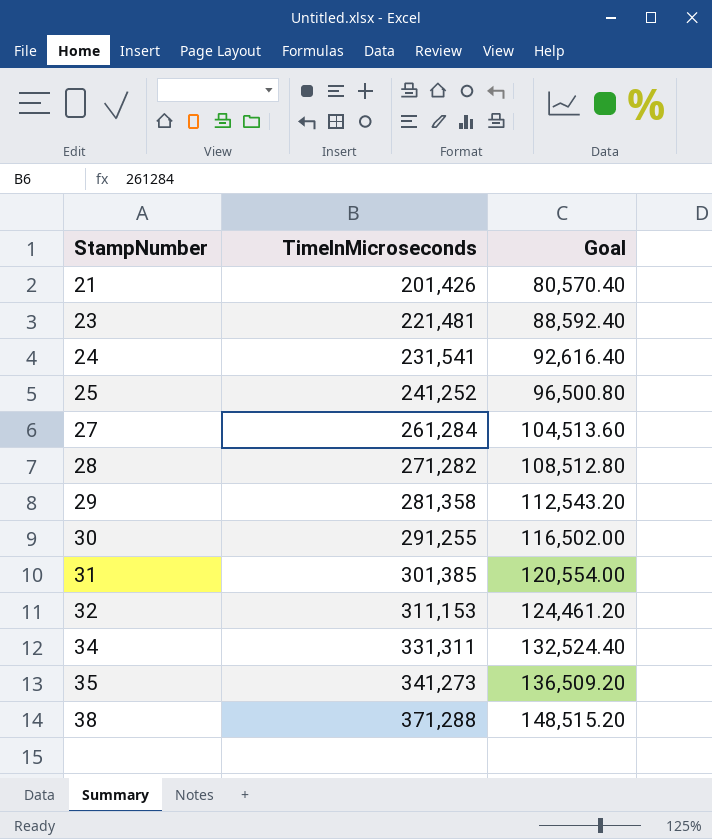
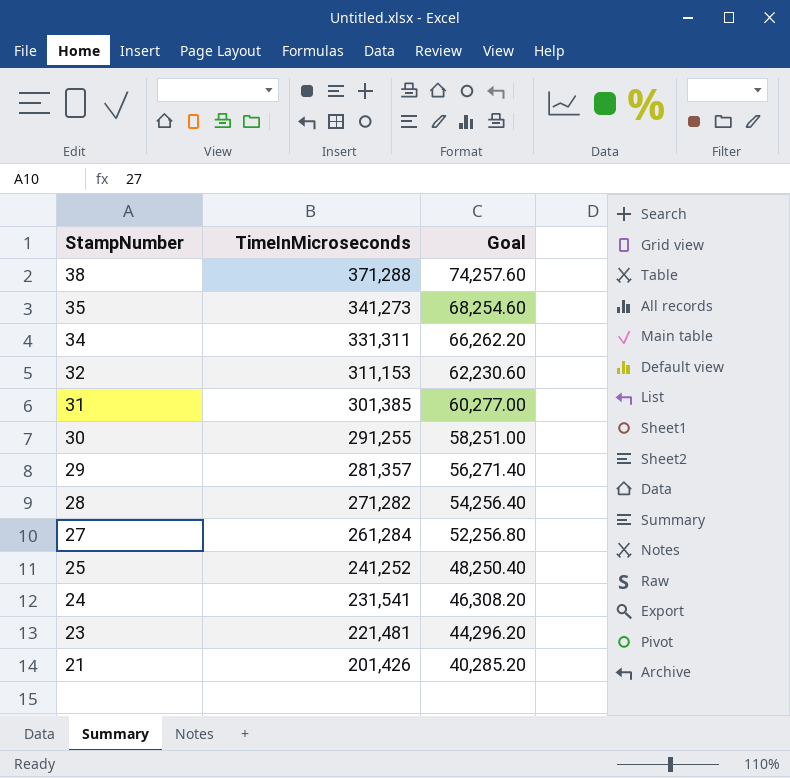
row order: StampNumber ascending -> StampNumber descending
column Goal | formula: [TimeInMicroseconds] * 0.4 -> [TimeInMicroseconds] * 0.2
29 | TimeInMicroseconds: 281,358 -> 281,357

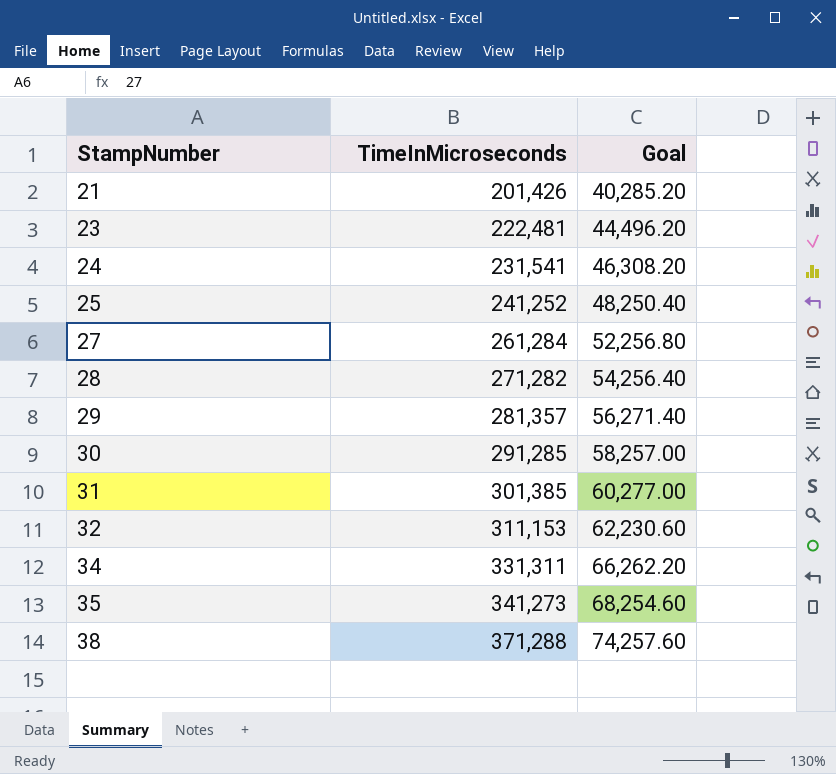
row order: StampNumber descending -> StampNumber ascending
23 | TimeInMicroseconds: 221,481 -> 222,481
23 | Goal: 44,296.20 -> 44,496.20
30 | TimeInMicroseconds: 291,255 -> 291,285
30 | Goal: 58,251.00 -> 58,257.00

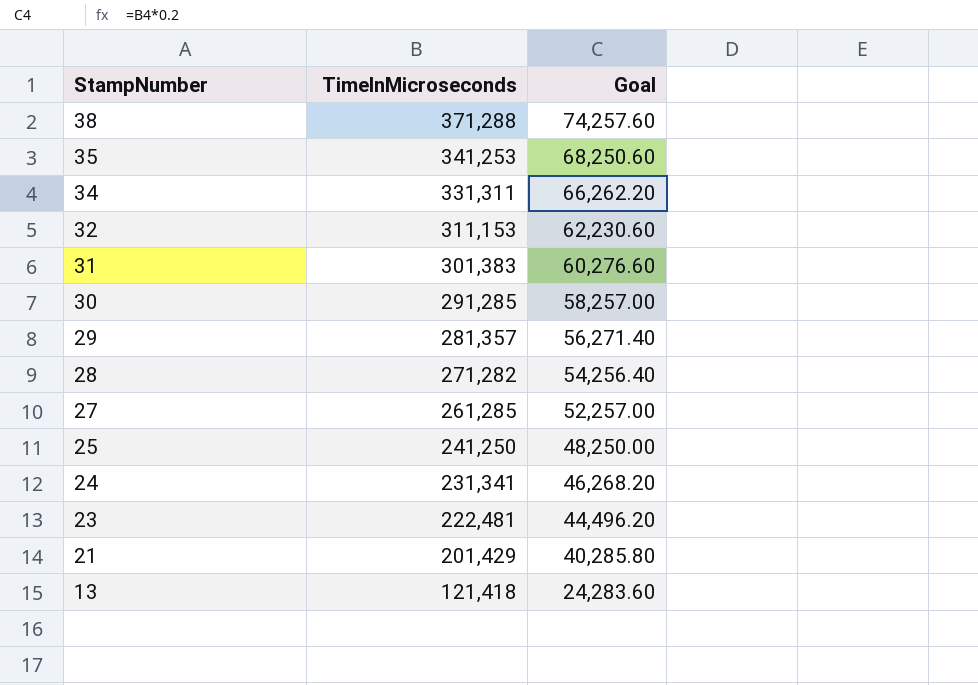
row order: StampNumber ascending -> StampNumber descending
35 | TimeInMicroseconds: 341,273 -> 341,253
35 | Goal: 68,254.60 -> 68,250.60
31 | TimeInMicroseconds: 301,385 -> 301,383
31 | Goal: 60,277.00 -> 60,276.60
27 | TimeInMicroseconds: 261,284 -> 261,285
27 | Goal: 52,256.80 -> 52,257.00
25 | TimeInMicroseconds: 241,252 -> 241,250
25 | Goal: 48,250.40 -> 48,250.00
24 | TimeInMicroseconds: 231,541 -> 231,341
24 | Goal: 46,308.20 -> 46,268.20
21 | TimeInMicroseconds: 201,426 -> 201,429
21 | Goal: 40,285.20 -> 40,285.80
row 13: none -> 121,418 | 24,283.60

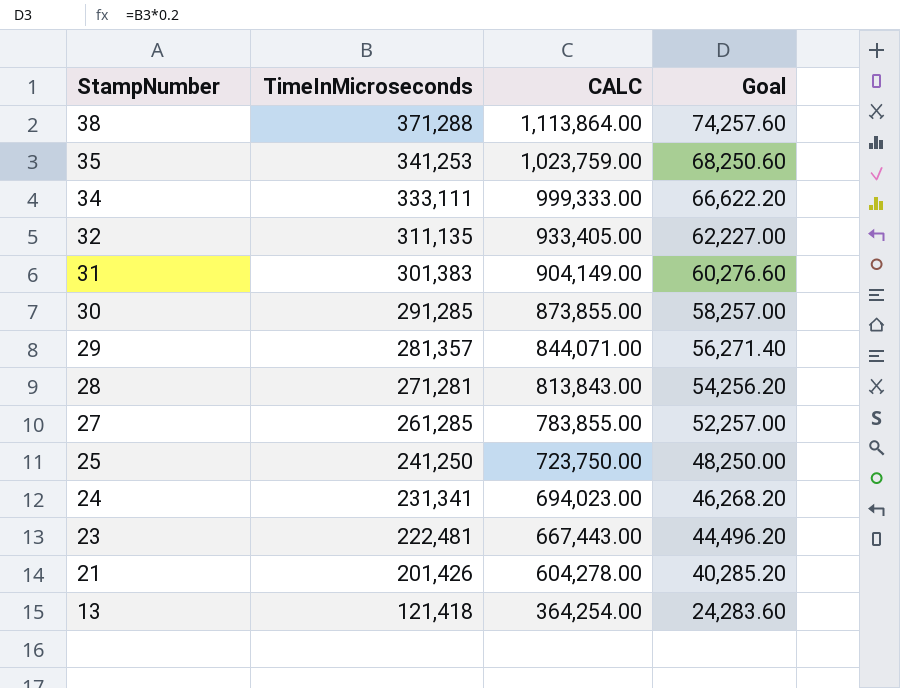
column CALC | formula: none -> [TimeInMicroseconds] * 3
34 | TimeInMicroseconds: 331,311 -> 333,111
34 | Goal: 66,262.20 -> 66,622.20
32 | TimeInMicroseconds: 311,153 -> 311,135
32 | Goal: 62,230.60 -> 62,227.00
28 | TimeInMicroseconds: 271,282 -> 271,281
28 | Goal: 54,256.40 -> 54,256.20
21 | TimeInMicroseconds: 201,429 -> 201,426
21 | Goal: 40,285.80 -> 40,285.20

